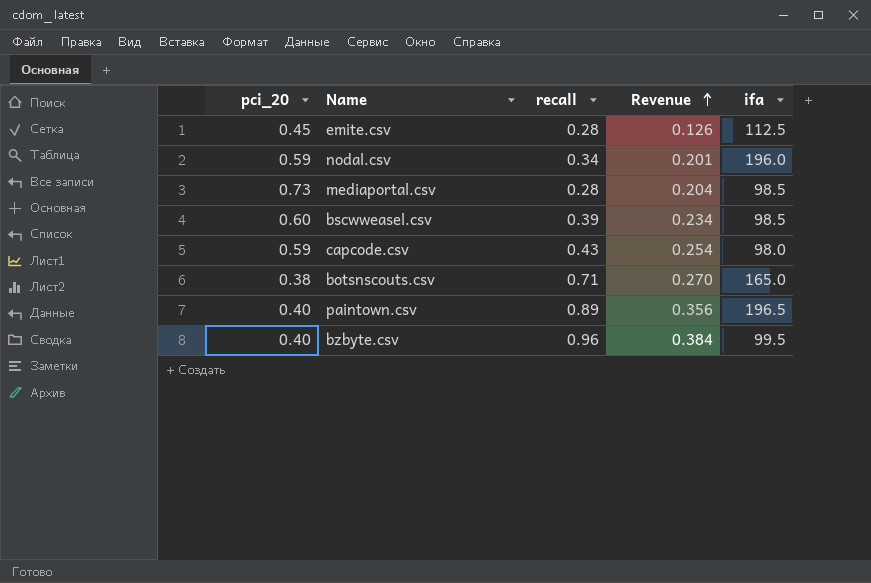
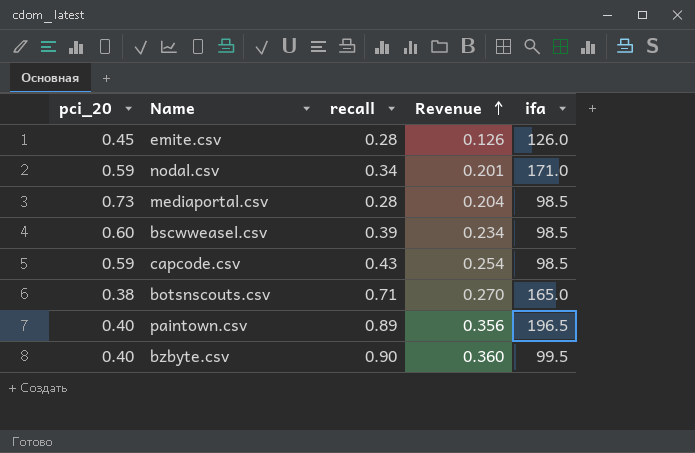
emite.csv | ifa: 112.5 -> 126.0
nodal.csv | ifa: 196.0 -> 171.0
capcode.csv | ifa: 98.0 -> 98.5
bzbyte.csv | recall: 0.96 -> 0.90
bzbyte.csv | Revenue: 0.384 -> 0.360

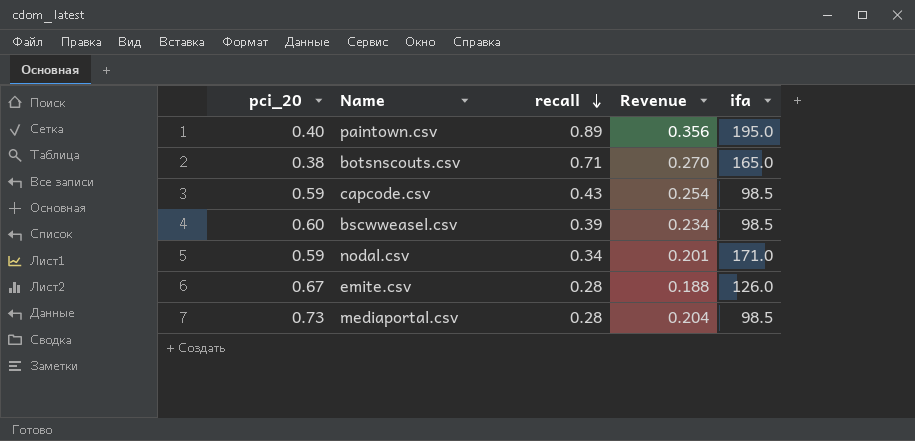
row order: Revenue ascending -> recall descending
row bzbyte.csv: 0.40 | 0.90 | 0.360 | 99.5 -> none
paintown.csv | ifa: 196.5 -> 195.0
emite.csv | pci_20: 0.45 -> 0.67
emite.csv | Revenue: 0.126 -> 0.188

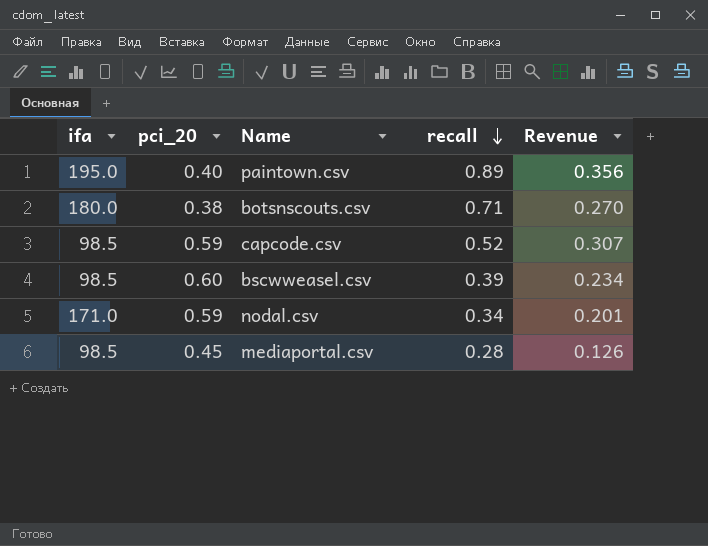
column ifa | position: 5 -> 1
row emite.csv: 0.67 | 0.28 | 0.188 | 126.0 -> none
botsnscouts.csv | ifa: 165.0 -> 180.0
capcode.csv | recall: 0.43 -> 0.52
capcode.csv | Revenue: 0.254 -> 0.307
mediaportal.csv | pci_20: 0.73 -> 0.45
mediaportal.csv | Revenue: 0.204 -> 0.126

